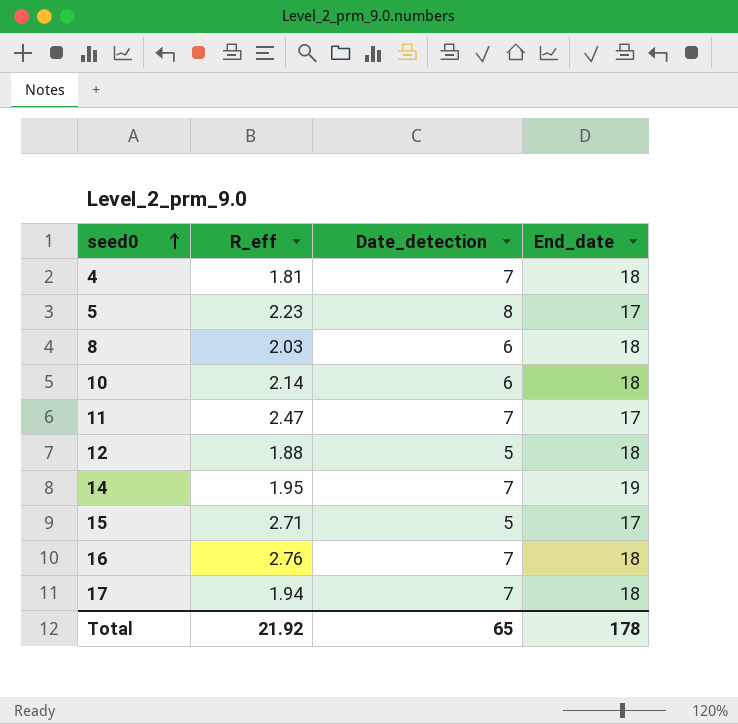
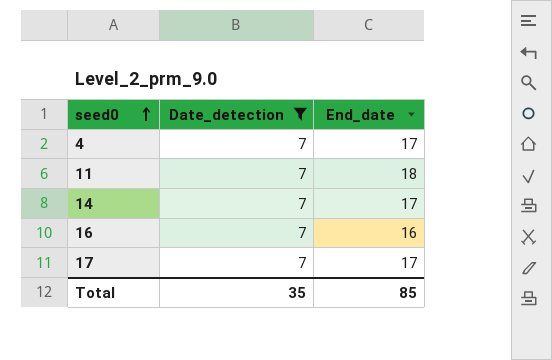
filter: none -> Date_detection = 7
column R_eff | position: 2 -> none
4 | End_date: 18 -> 17
11 | End_date: 17 -> 18
14 | End_date: 19 -> 17
16 | End_date: 18 -> 16
17 | End_date: 18 -> 17
Total | Date_detection: 65 -> 35
Total | End_date: 178 -> 85

